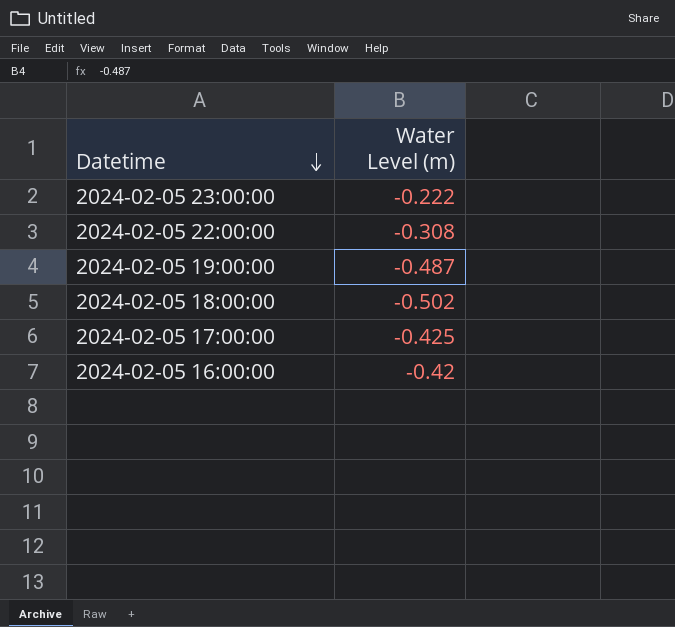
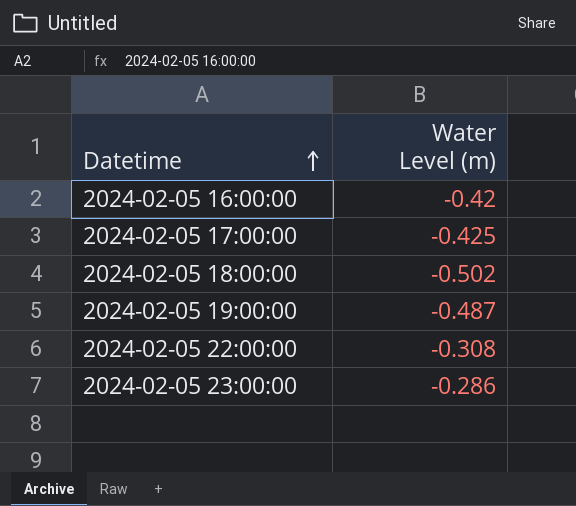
row order: Datetime descending -> Datetime ascending
2024-02-05 23:00:00 | Water Level (m): -0.222 -> -0.286

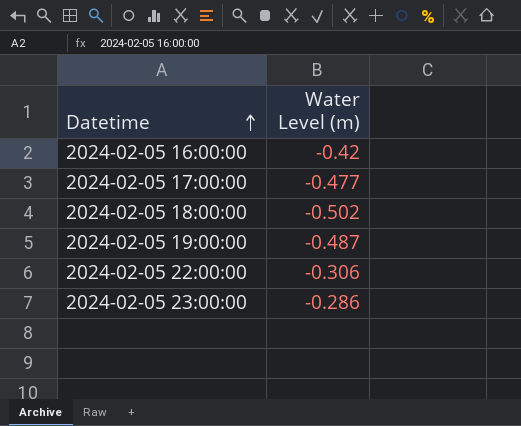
2024-02-05 17:00:00 | Water Level (m): -0.425 -> -0.477
2024-02-05 22:00:00 | Water Level (m): -0.308 -> -0.306

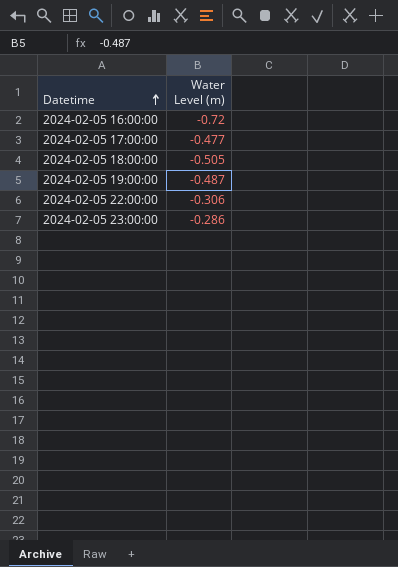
2024-02-05 16:00:00 | Water Level (m): -0.42 -> -0.72
2024-02-05 18:00:00 | Water Level (m): -0.502 -> -0.505

